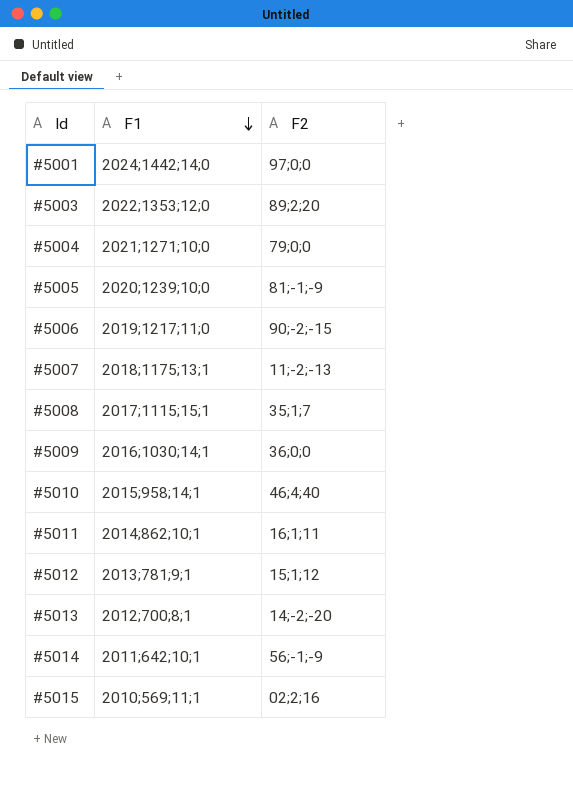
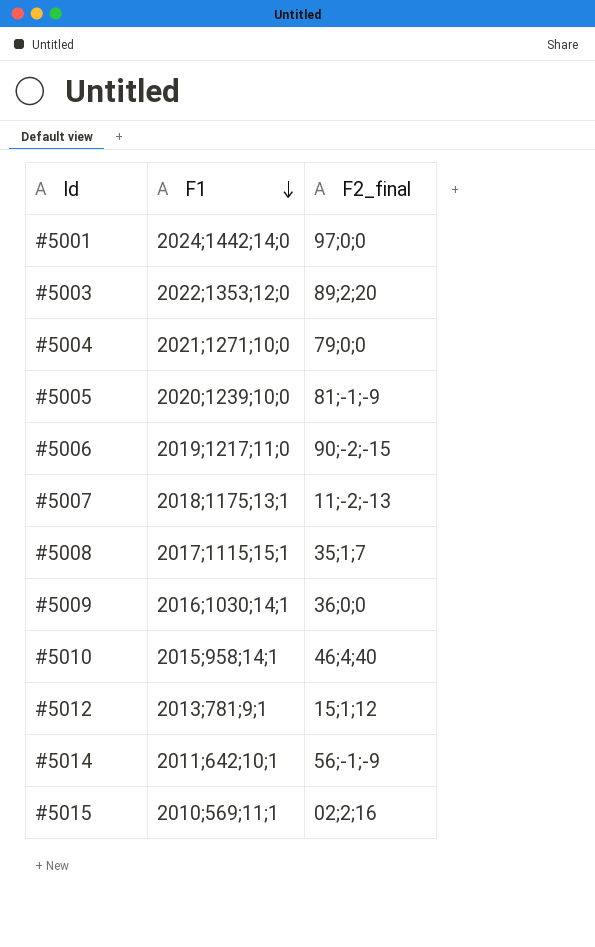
column name: F2 -> F2_final
row #5011: 2014;862;10;1 | 16;1;11 -> none
row #5013: 2012;700;8;1 | 14;-2;-20 -> none

